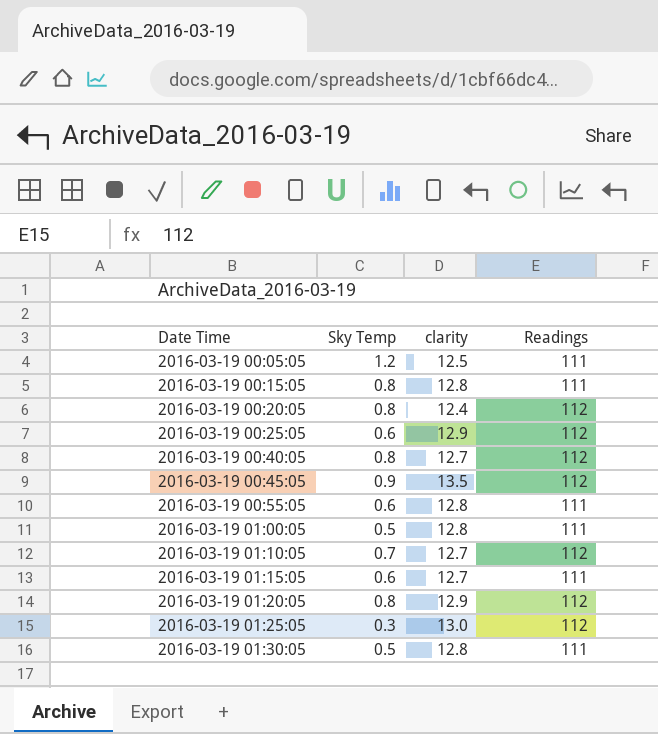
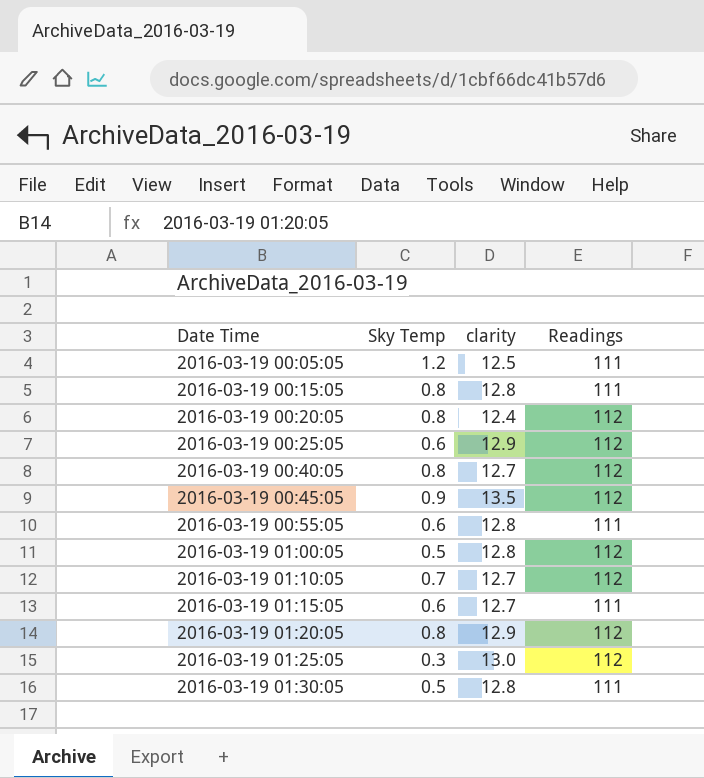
2016-03-19 01:00:05 | Readings: 111 -> 112

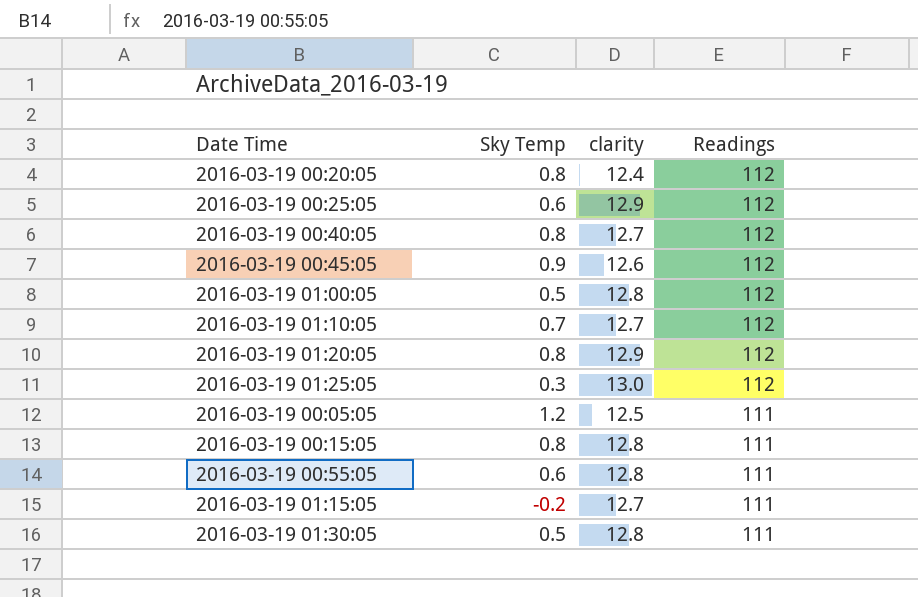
row order: Date Time ascending -> Readings descending
2016-03-19 00:45:05 | clarity: 13.5 -> 12.6
2016-03-19 01:15:05 | Sky Temp: 0.6 -> -0.2

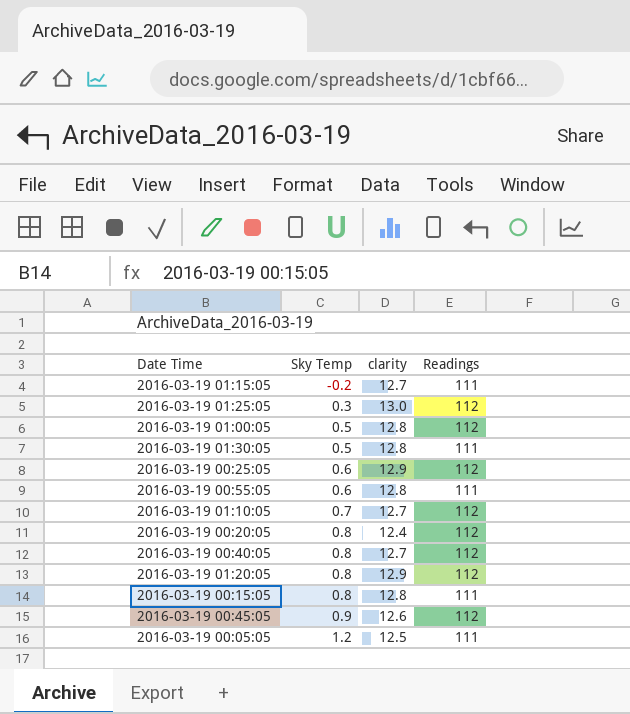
row order: Readings descending -> Sky Temp ascending

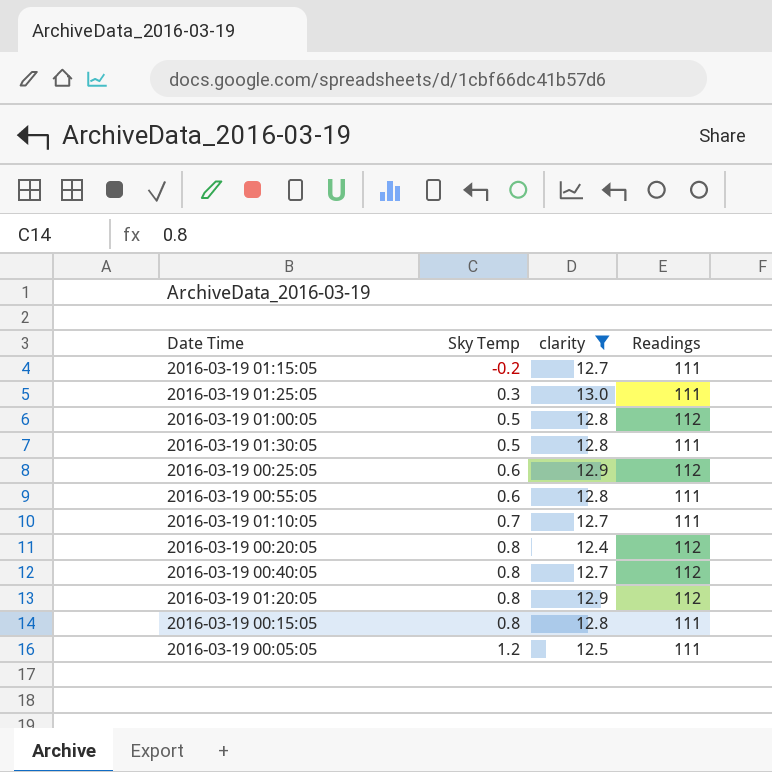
filter: none -> clarity != 12.6
2016-03-19 01:25:05 | Readings: 112 -> 111
2016-03-19 01:10:05 | Readings: 112 -> 111

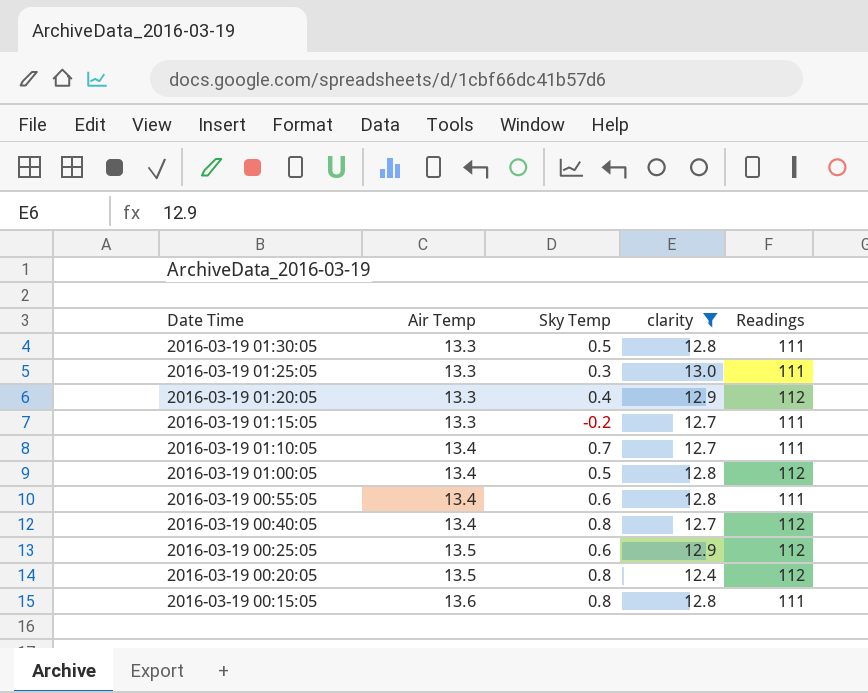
row order: Sky Temp ascending -> Date Time descending
column Air Temp | position: none -> 2
row 2016-03-19 00:05:05: 1.2 | 12.5 | 111 -> none
2016-03-19 01:20:05 | Sky Temp: 0.8 -> 0.4

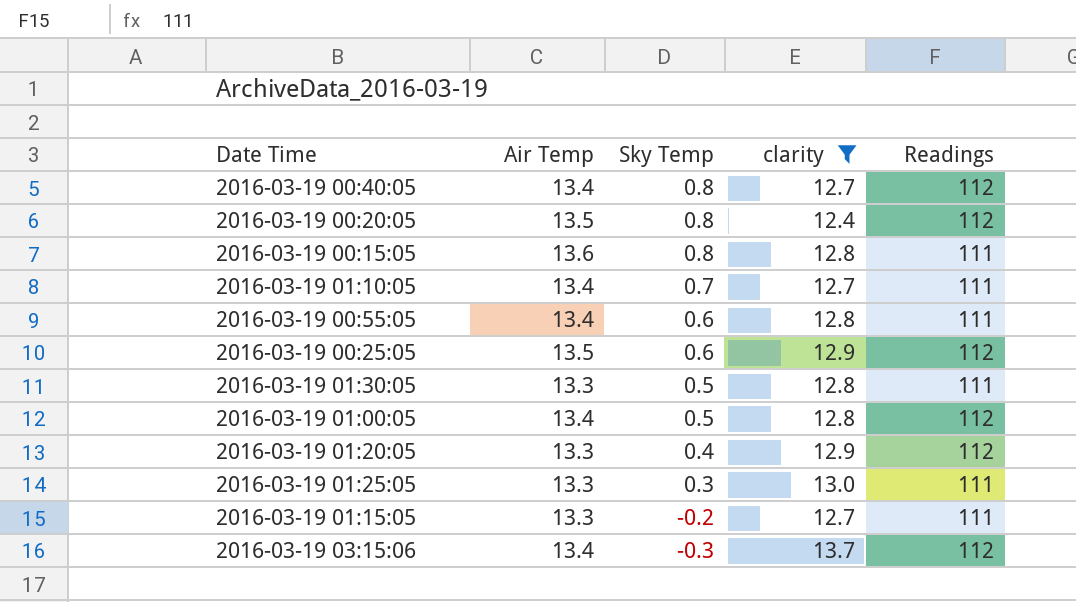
row order: Date Time descending -> Sky Temp descending
row 2016-03-19 03:15:06: none -> 13.4 | -0.3 | 13.7 | 112

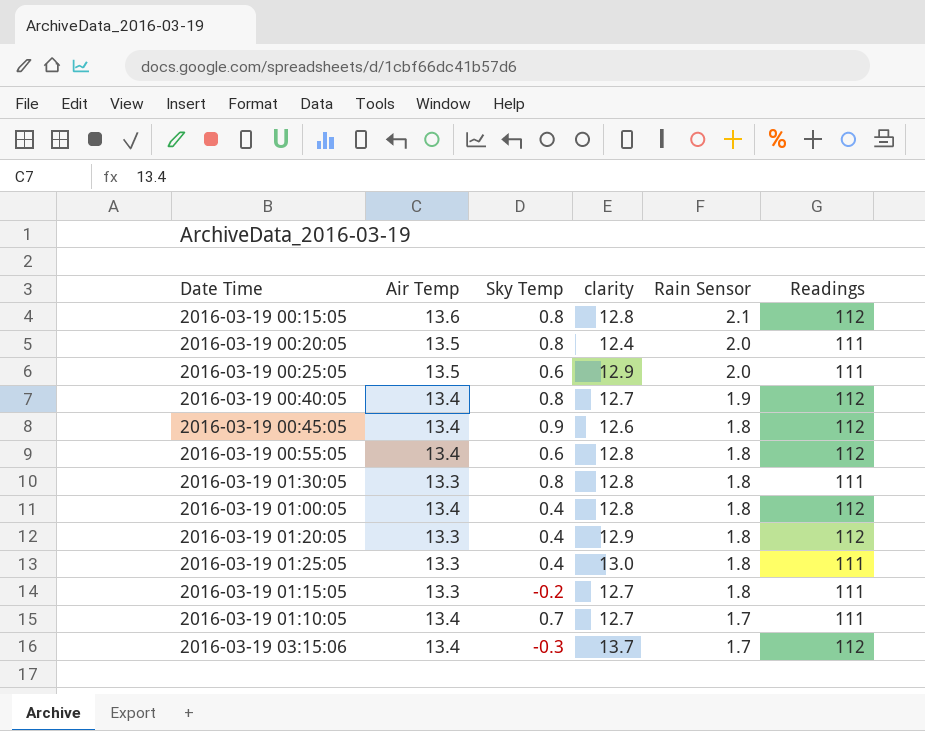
filter: clarity != 12.6 -> none
row order: Sky Temp descending -> Rain Sensor descending
column Rain Sensor | position: none -> 5
2016-03-19 00:15:05 | Readings: 111 -> 112
2016-03-19 00:20:05 | Readings: 112 -> 111
2016-03-19 00:25:05 | Readings: 112 -> 111
2016-03-19 00:55:05 | Readings: 111 -> 112
2016-03-19 01:30:05 | Sky Temp: 0.5 -> 0.8
2016-03-19 01:00:05 | Sky Temp: 0.5 -> 0.4
2016-03-19 01:25:05 | Sky Temp: 0.3 -> 0.4

